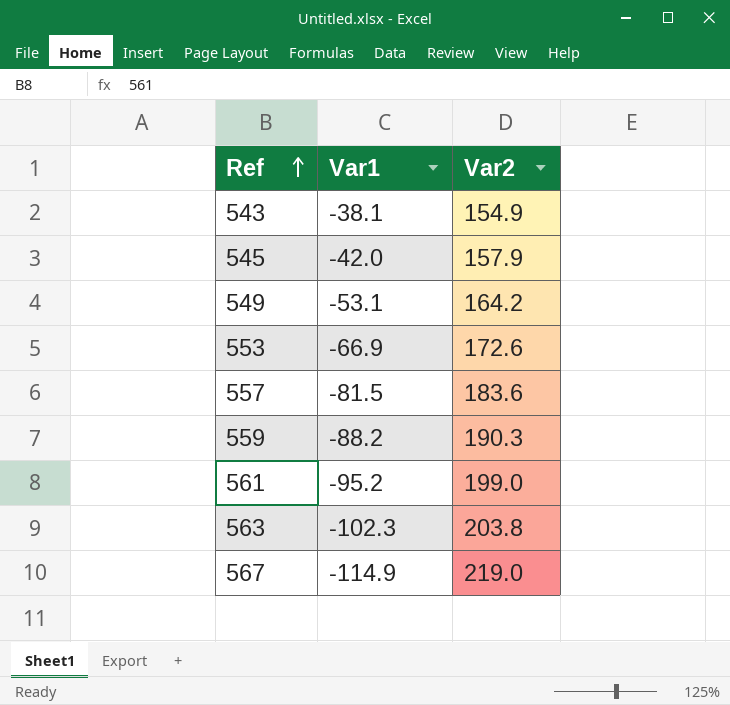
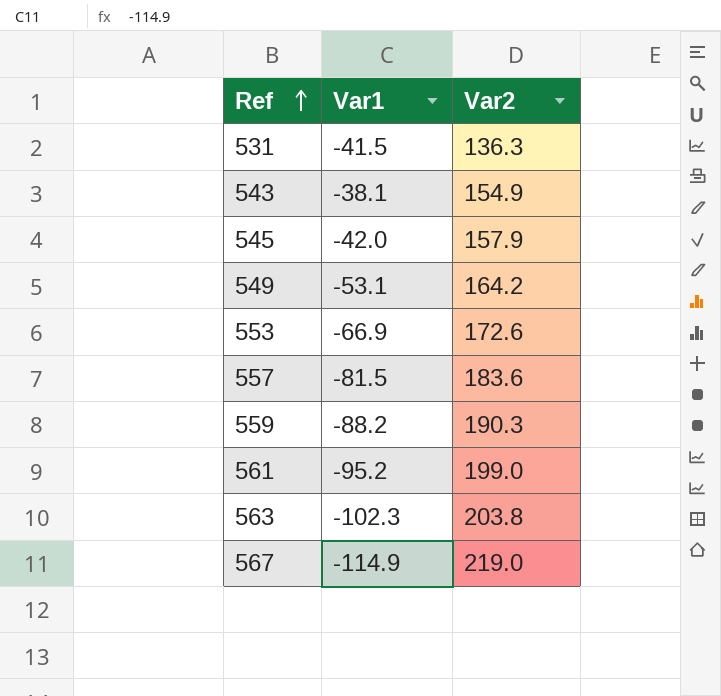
row 531: none -> -41.5 | 136.3

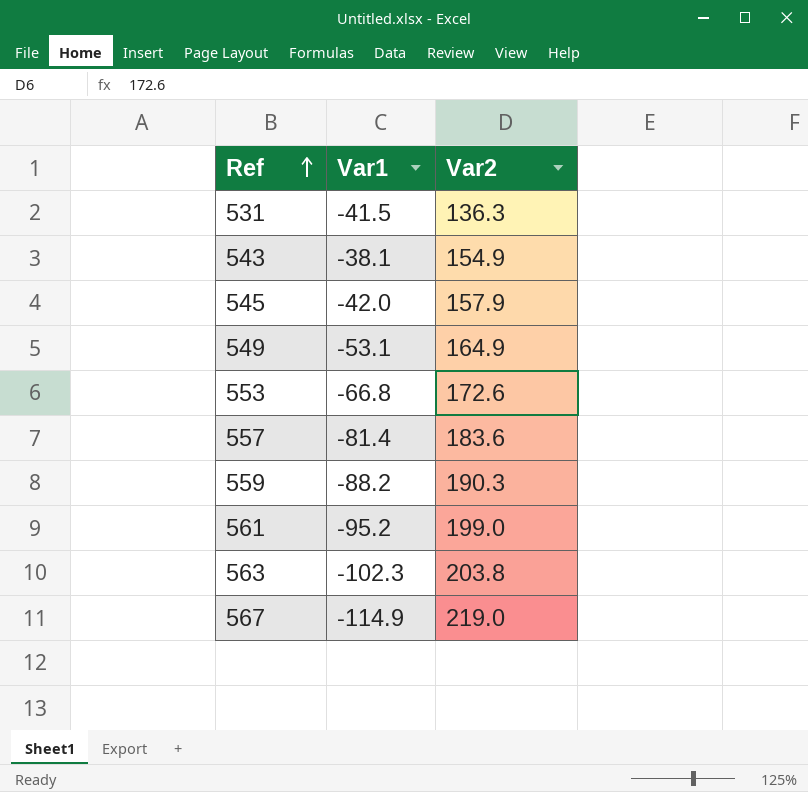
549 | Var2: 164.2 -> 164.9
553 | Var1: -66.9 -> -66.8
557 | Var1: -81.5 -> -81.4

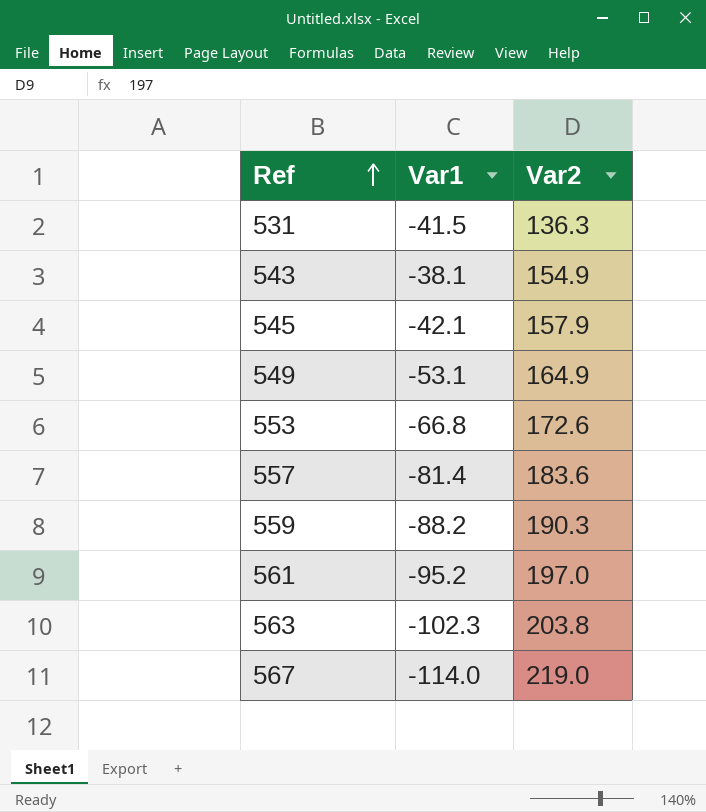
545 | Var1: -42.0 -> -42.1
561 | Var2: 199.0 -> 197.0
567 | Var1: -114.9 -> -114.0

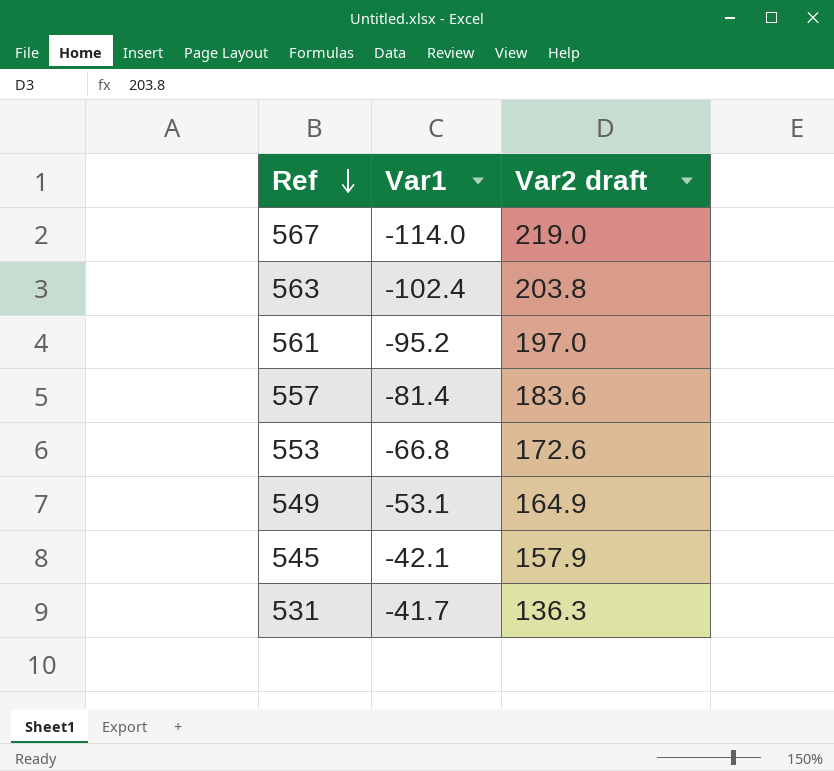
row order: Ref ascending -> Ref descending
column name: Var2 -> Var2 draft
row 543: -38.1 | 154.9 -> none
row 559: -88.2 | 190.3 -> none
563 | Var1: -102.3 -> -102.4
531 | Var1: -41.5 -> -41.7

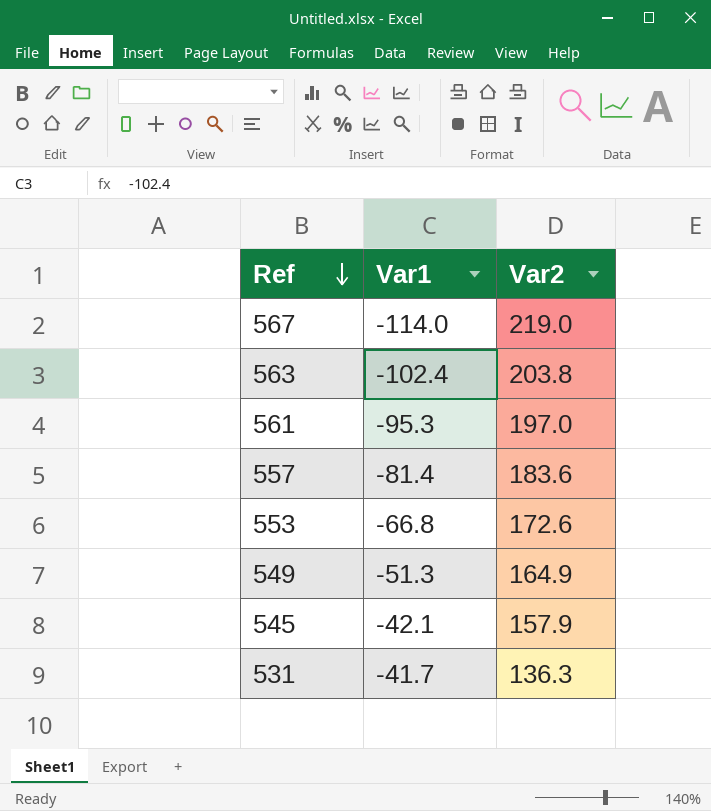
column name: Var2 draft -> Var2
561 | Var1: -95.2 -> -95.3
549 | Var1: -53.1 -> -51.3

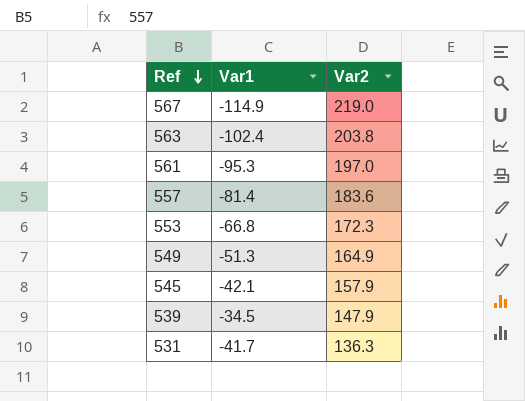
567 | Var1: -114.0 -> -114.9
553 | Var2: 172.6 -> 172.3
row 539: none -> -34.5 | 147.9

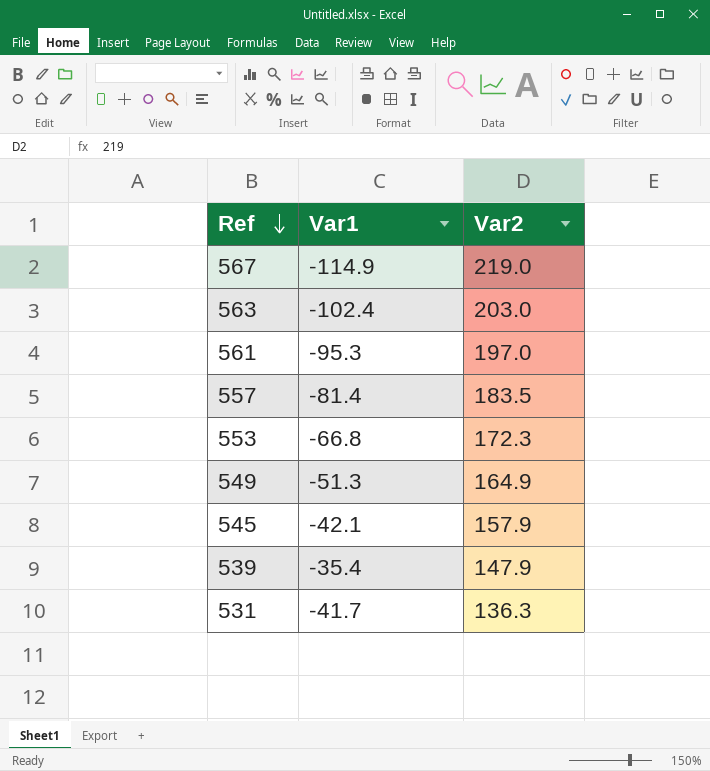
563 | Var2: 203.8 -> 203.0
557 | Var2: 183.6 -> 183.5
539 | Var1: -34.5 -> -35.4

